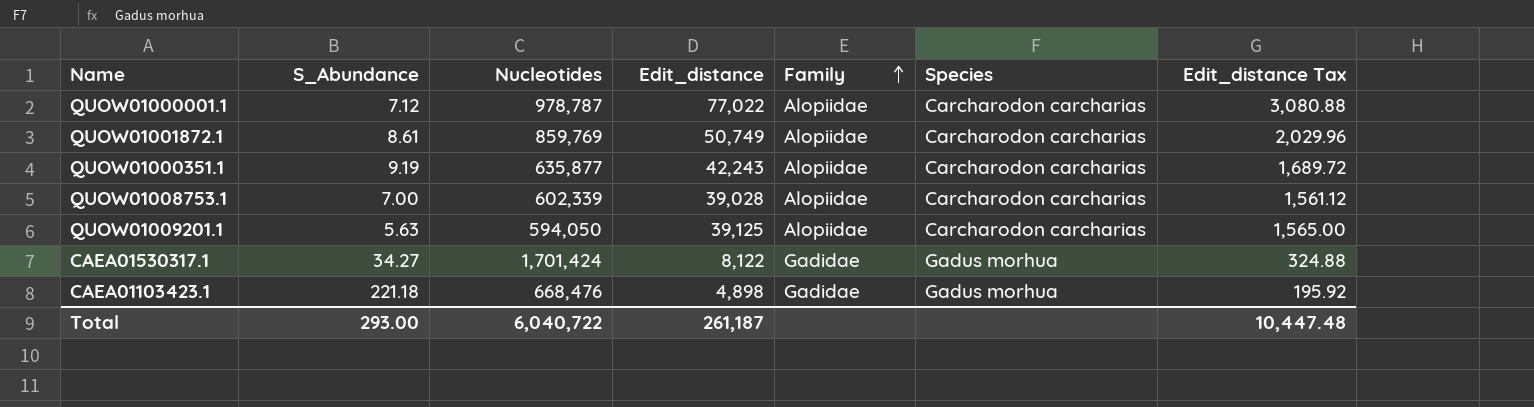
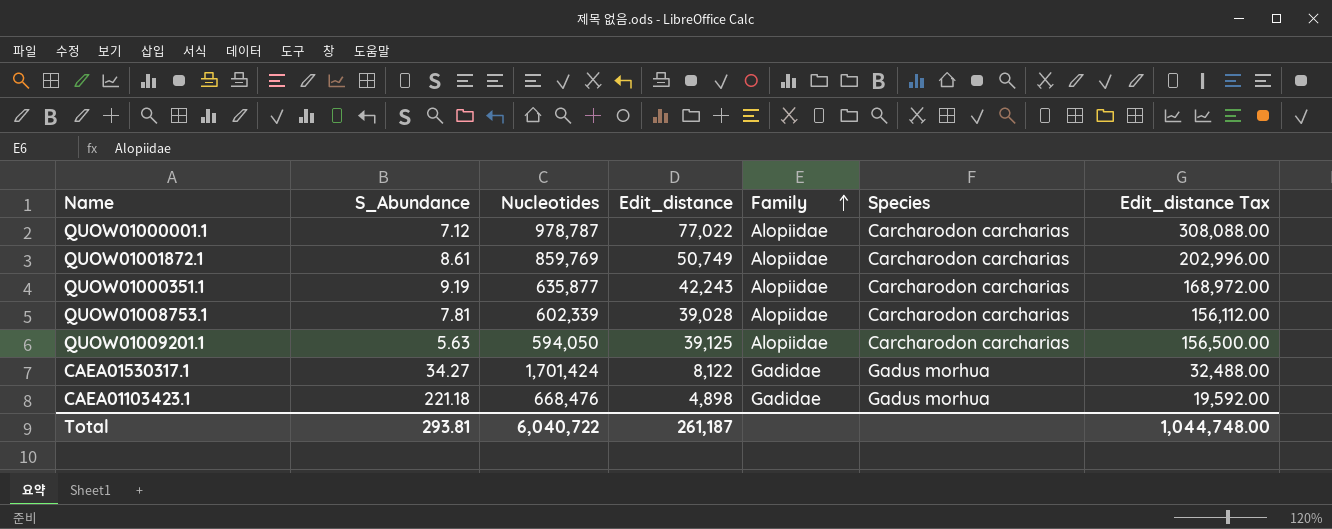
column Edit_distance Tax | formula: [Edit_distance] * 0.04 -> [Edit_distance] * 4
QUOW01008753.1 | S_Abundance: 7.00 -> 7.81
Total | S_Abundance: 293.00 -> 293.81
Total | Edit_distance Tax: 10,447.48 -> 1,044,748.00

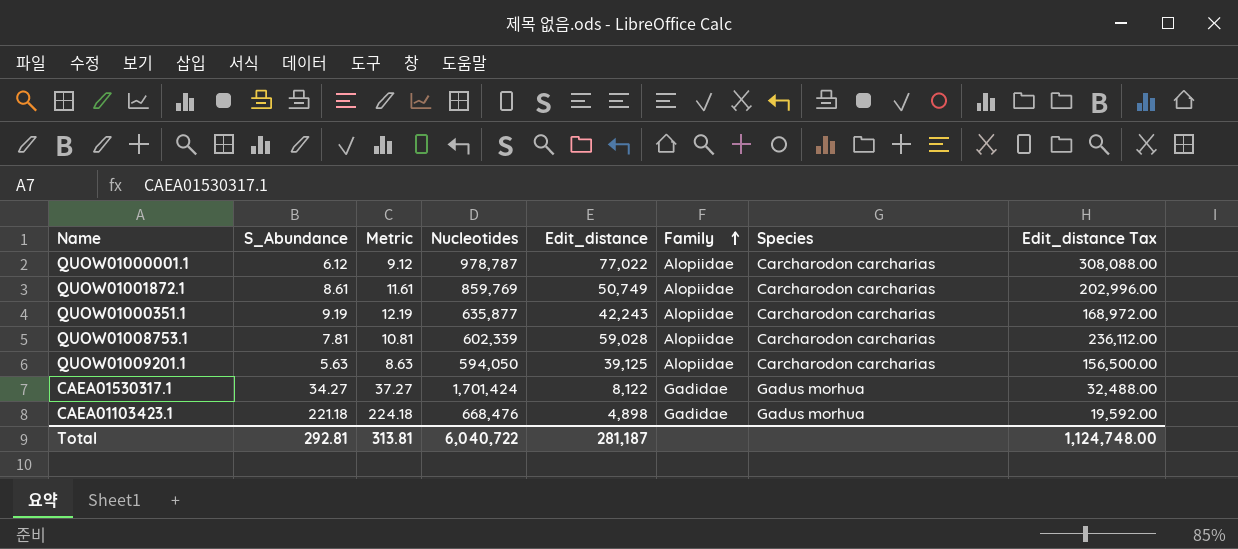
column Metric | formula: none -> [S_Abundance] + 3
QUOW01000001.1 | S_Abundance: 7.12 -> 6.12
QUOW01008753.1 | Edit_distance: 39,028 -> 59,028
QUOW01008753.1 | Edit_distance Tax: 156,112.00 -> 236,112.00
Total | S_Abundance: 293.81 -> 292.81
Total | Edit_distance: 261,187 -> 281,187
Total | Edit_distance Tax: 1,044,748.00 -> 1,124,748.00

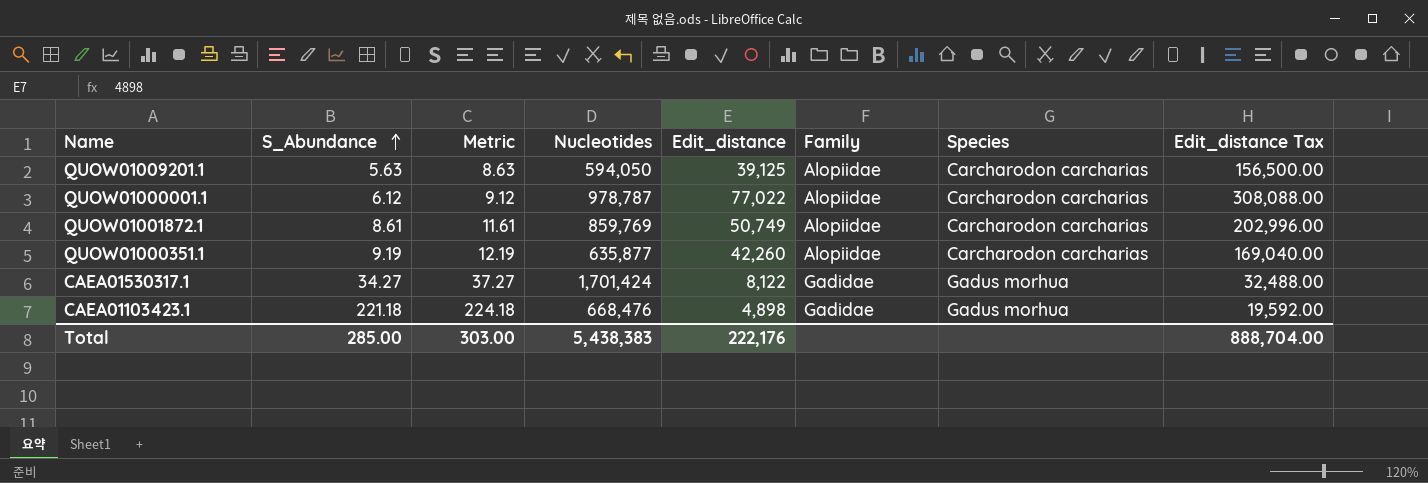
row order: Family ascending -> S_Abundance ascending
row QUOW01008753.1: 7.81 | 10.81 | 602,339 | 59,028 | Alopiidae | Carcharodon carcharias | 236,112.00 -> none
QUOW01000351.1 | Edit_distance: 42,243 -> 42,260
QUOW01000351.1 | Edit_distance Tax: 168,972.00 -> 169,040.00
Total | S_Abundance: 292.81 -> 285.00
Total | Metric: 313.81 -> 303.00
Total | Nucleotides: 6,040,722 -> 5,438,383
Total | Edit_distance: 281,187 -> 222,176
Total | Edit_distance Tax: 1,124,748.00 -> 888,704.00

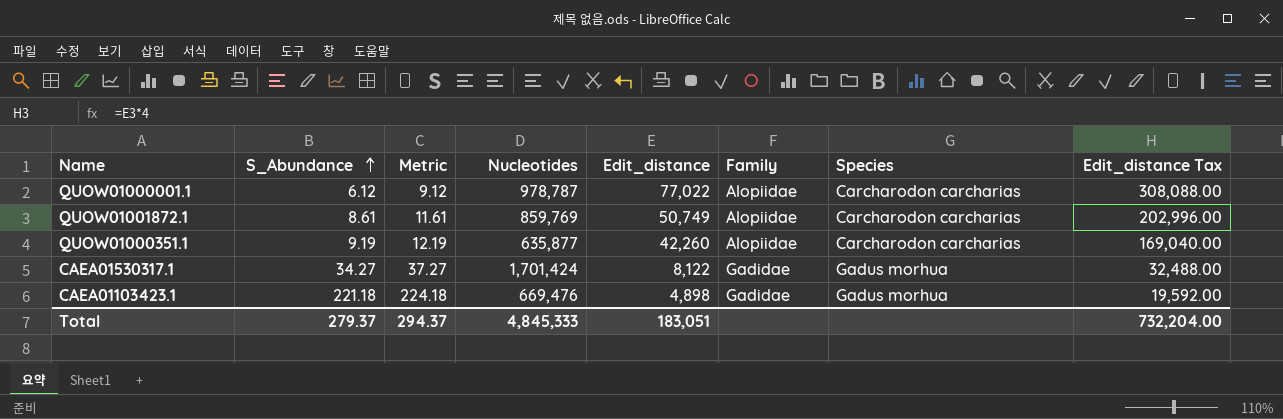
row QUOW01009201.1: 5.63 | 8.63 | 594,050 | 39,125 | Alopiidae | Carcharodon carcharias | 156,500.00 -> none
CAEA01103423.1 | Nucleotides: 668,476 -> 669,476
Total | S_Abundance: 285.00 -> 279.37
Total | Metric: 303.00 -> 294.37
Total | Nucleotides: 5,438,383 -> 4,845,333
Total | Edit_distance: 222,176 -> 183,051
Total | Edit_distance Tax: 888,704.00 -> 732,204.00

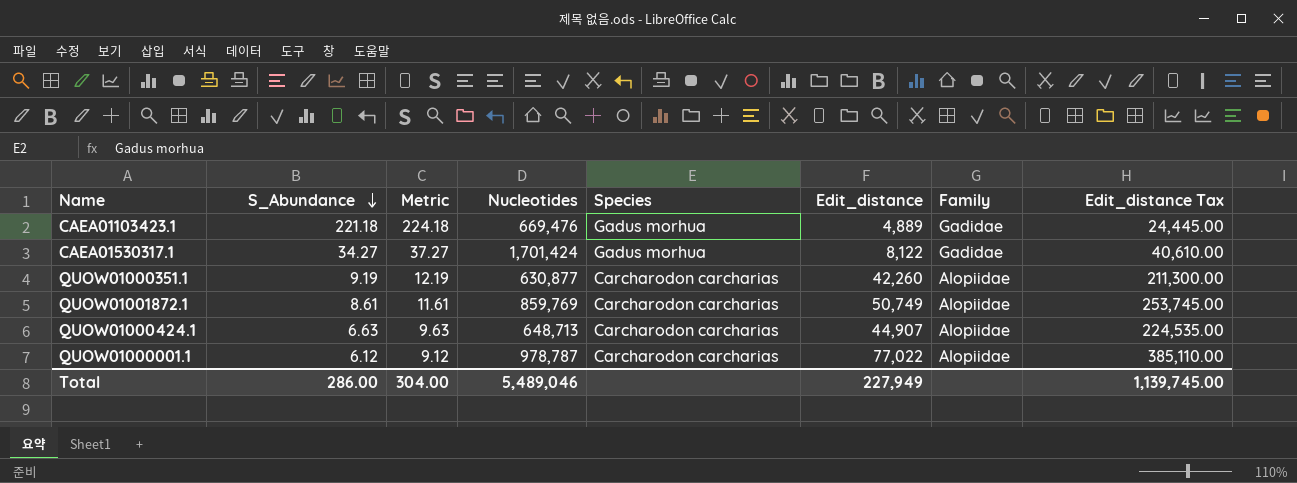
row order: S_Abundance ascending -> S_Abundance descending
column Species | position: 7 -> 5
column Edit_distance Tax | formula: [Edit_distance] * 4 -> [Edit_distance] * 5
CAEA01103423.1 | Edit_distance: 4,898 -> 4,889
QUOW01000351.1 | Nucleotides: 635,877 -> 630,877
row QUOW01000424.1: none -> 6.63 | 9.63 | 648,713 | Carcharodon carcharias | 44,907 | Alopiidae | 224,535.00
Total | S_Abundance: 279.37 -> 286.00
Total | Metric: 294.37 -> 304.00
Total | Nucleotides: 4,845,333 -> 5,489,046
Total | Edit_distance: 183,051 -> 227,949
Total | Edit_distance Tax: 732,204.00 -> 1,139,745.00

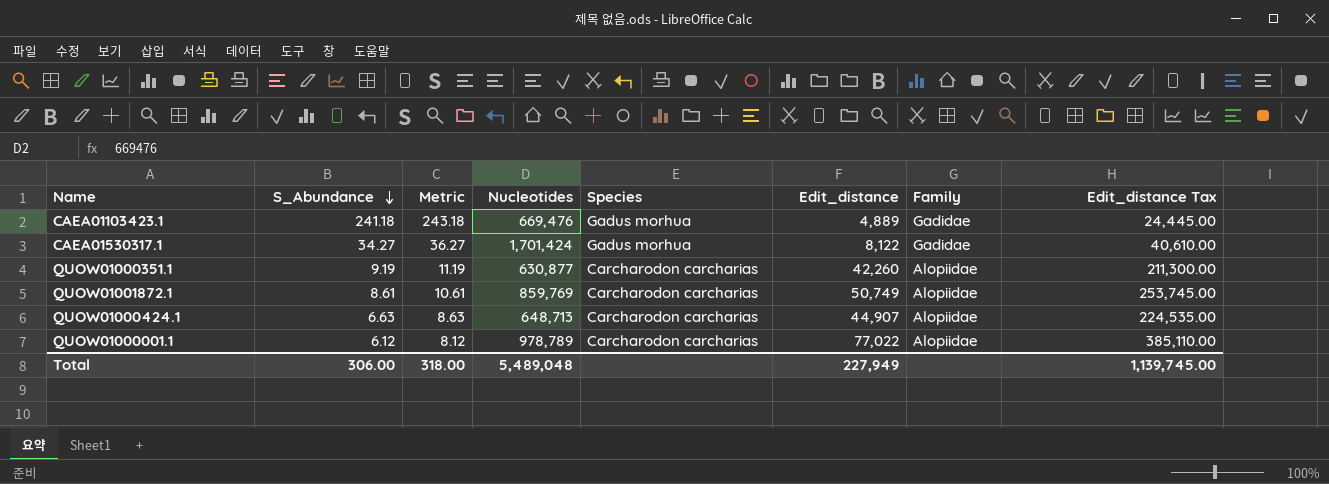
column Metric | formula: [S_Abundance] + 3 -> [S_Abundance] + 2
CAEA01103423.1 | S_Abundance: 221.18 -> 241.18
QUOW01000001.1 | Nucleotides: 978,787 -> 978,789
Total | S_Abundance: 286.00 -> 306.00
Total | Metric: 304.00 -> 318.00
Total | Nucleotides: 5,489,046 -> 5,489,048

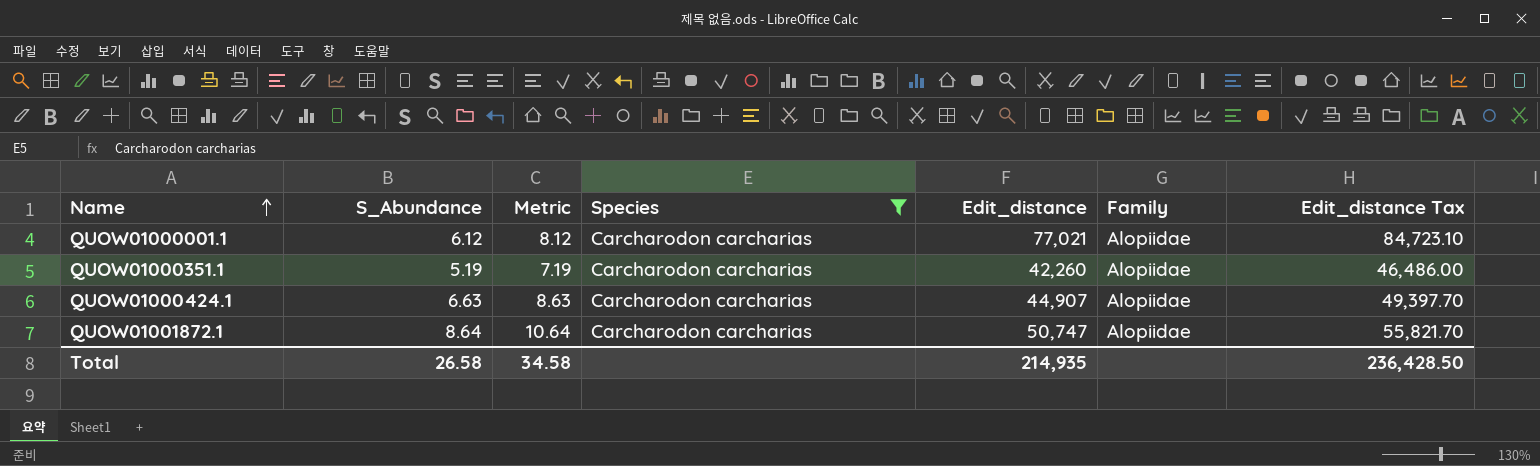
filter: none -> Species = Carcharodon carcharias
row order: S_Abundance descending -> Name ascending
column Nucleotides | position: 4 -> none
column Edit_distance Tax | formula: [Edit_distance] * 5 -> [Edit_distance] * 1.1
QUOW01000001.1 | Edit_distance: 77,022 -> 77,021
QUOW01000351.1 | S_Abundance: 9.19 -> 5.19
QUOW01000351.1 | Metric: 11.19 -> 7.19
QUOW01001872.1 | S_Abundance: 8.61 -> 8.64
QUOW01001872.1 | Metric: 10.61 -> 10.64
QUOW01001872.1 | Edit_distance: 50,749 -> 50,747
Total | S_Abundance: 306.00 -> 26.58
Total | Metric: 318.00 -> 34.58
Total | Edit_distance: 227,949 -> 214,935
Total | Edit_distance Tax: 1,139,745.00 -> 236,428.50

